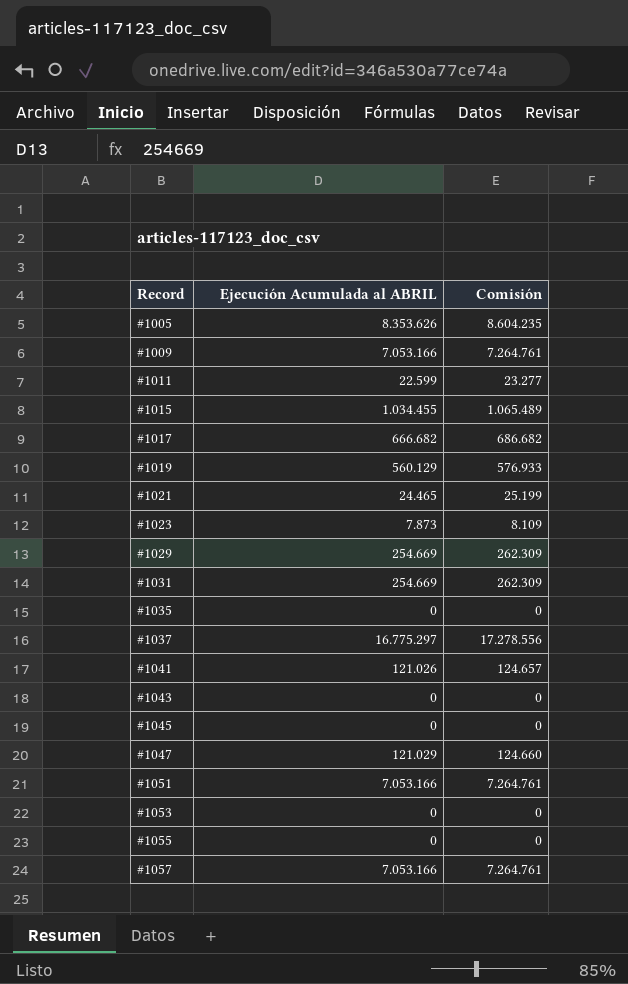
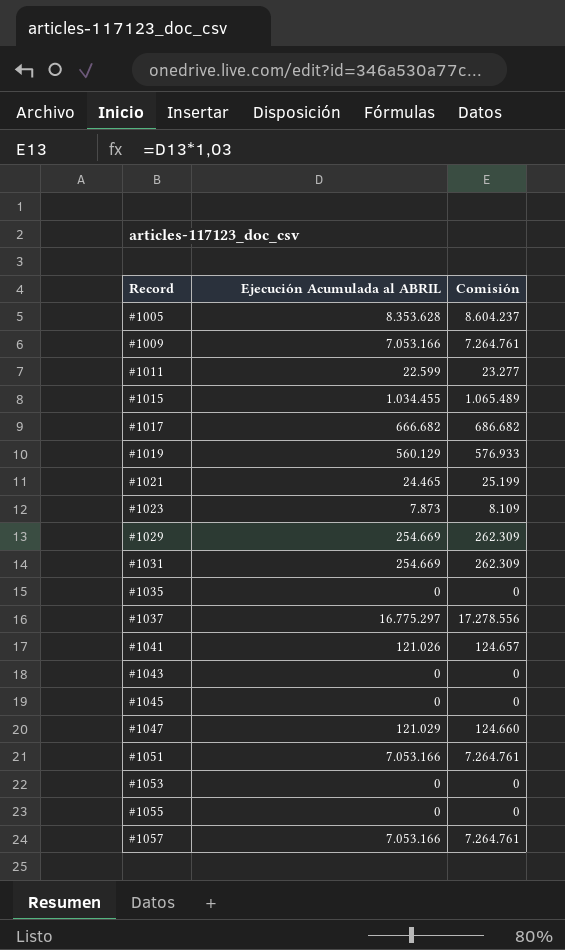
#1005 | Ejecución Acumulada al ABRIL: 8.353.626 -> 8.353.628
#1005 | Comisión: 8.604.235 -> 8.604.237

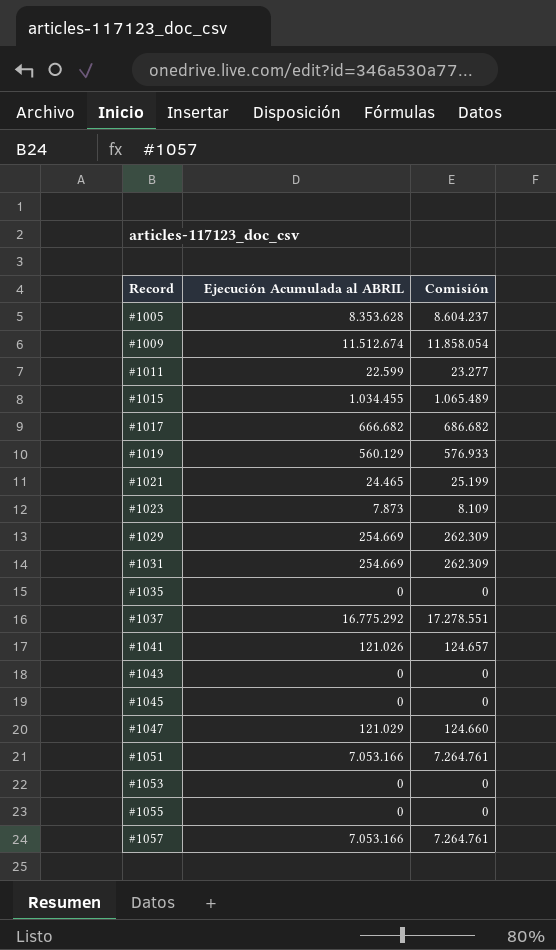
#1009 | Ejecución Acumulada al ABRIL: 7.053.166 -> 11.512.674
#1009 | Comisión: 7.264.761 -> 11.858.054
#1037 | Ejecución Acumulada al ABRIL: 16.775.297 -> 16.775.292
#1037 | Comisión: 17.278.556 -> 17.278.551

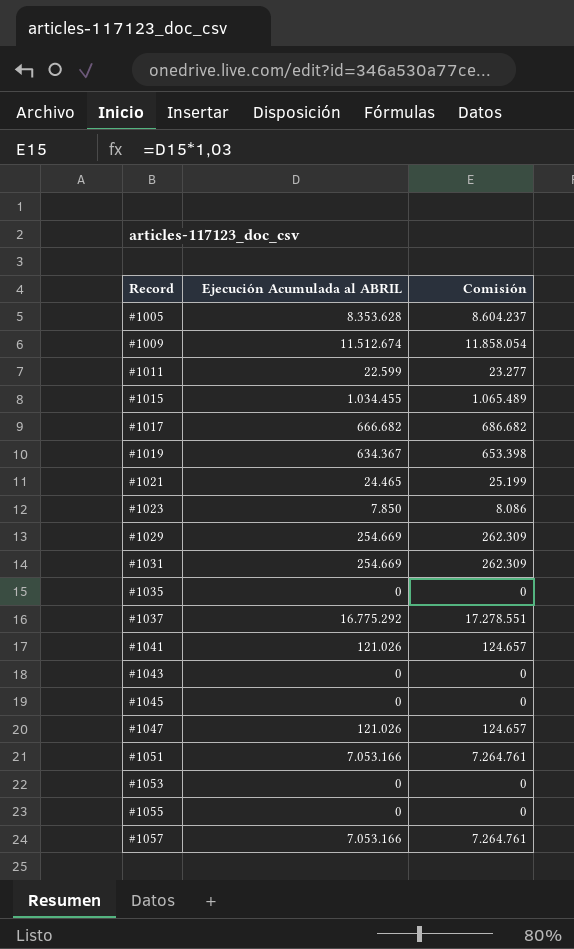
#1019 | Ejecución Acumulada al ABRIL: 560.129 -> 634.367
#1019 | Comisión: 576.933 -> 653.398
#1023 | Ejecución Acumulada al ABRIL: 7.873 -> 7.850
#1023 | Comisión: 8.109 -> 8.086
#1047 | Ejecución Acumulada al ABRIL: 121.029 -> 121.026
#1047 | Comisión: 124.660 -> 124.657

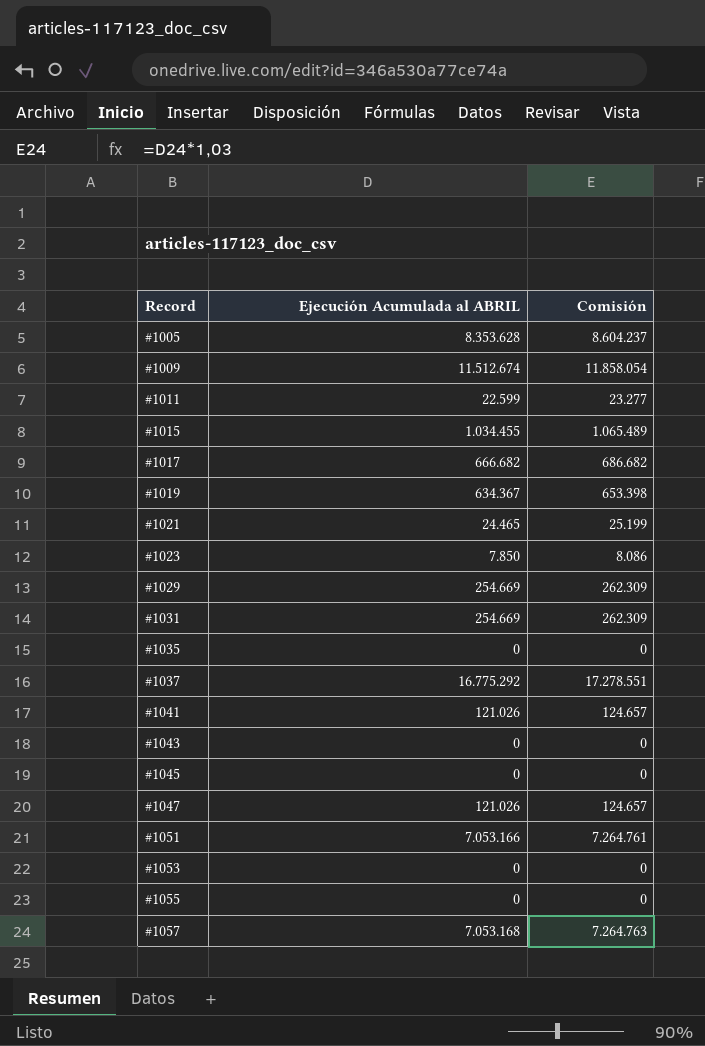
#1057 | Ejecución Acumulada al ABRIL: 7.053.166 -> 7.053.168
#1057 | Comisión: 7.264.761 -> 7.264.763

